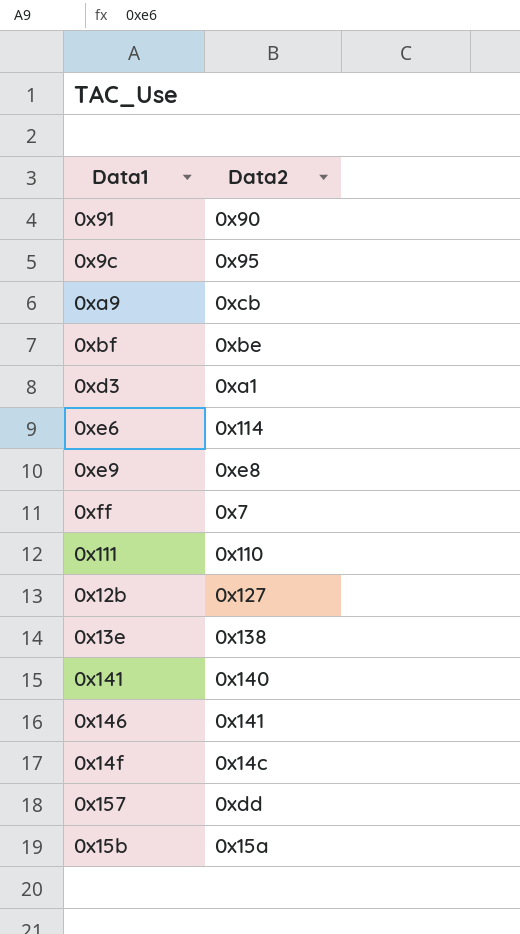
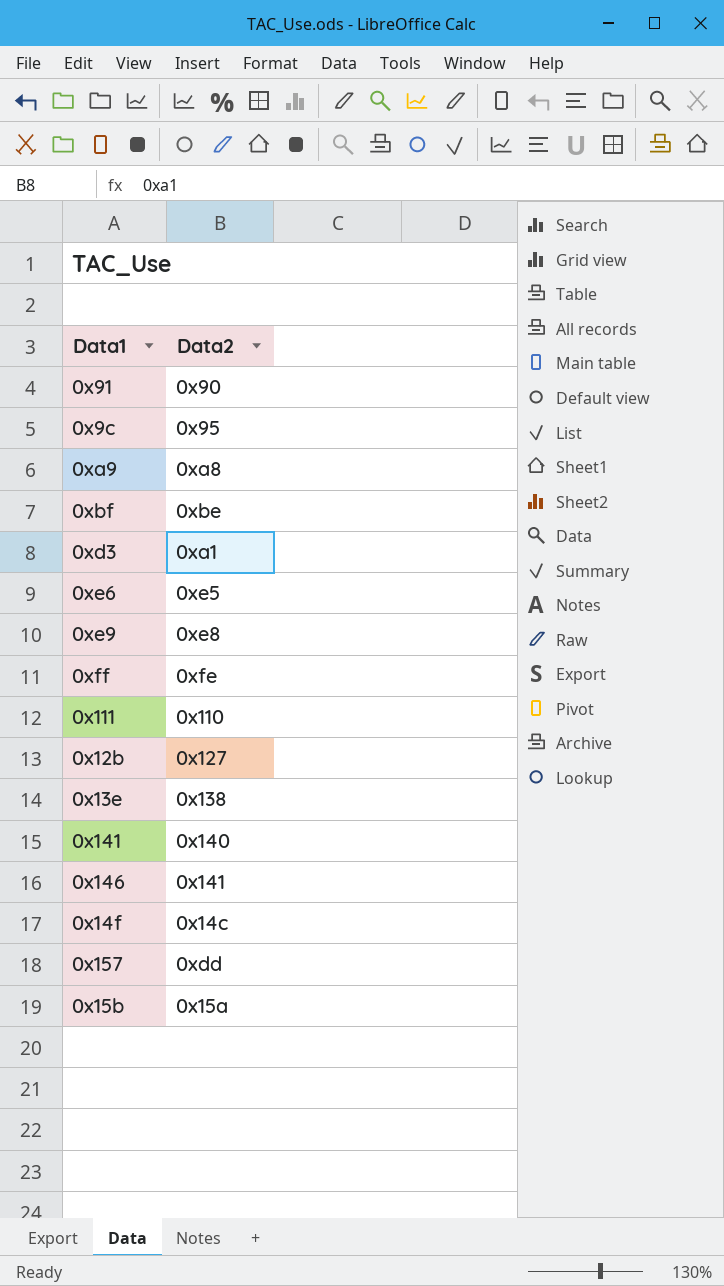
0xa9 | Data2: 0xcb -> 0xa8
0xe6 | Data2: 0x114 -> 0xe5
0xff | Data2: 0x7 -> 0xfe

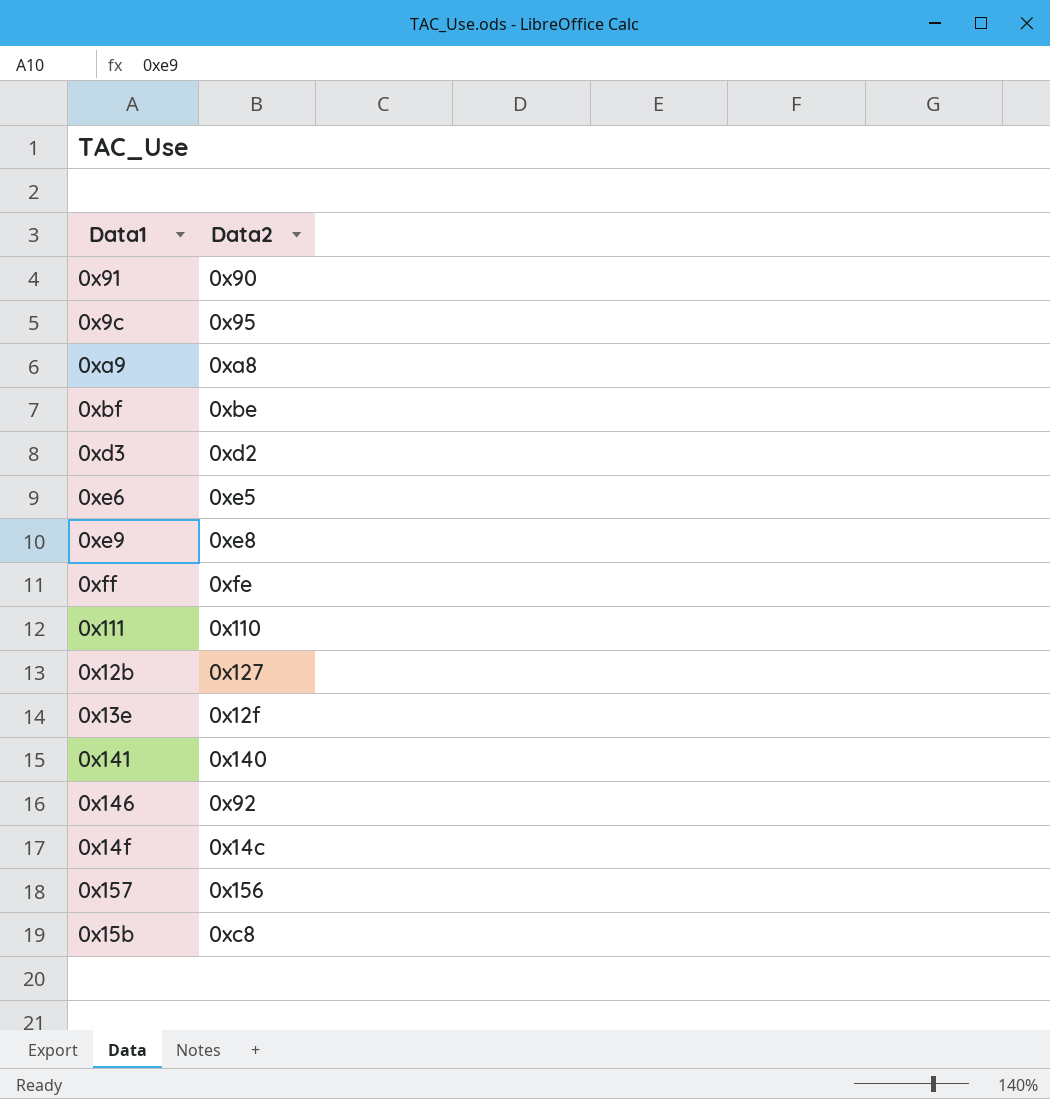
0xd3 | Data2: 0xa1 -> 0xd2
0x13e | Data2: 0x138 -> 0x12f
0x146 | Data2: 0x141 -> 0x92
0x157 | Data2: 0xdd -> 0x156
0x15b | Data2: 0x15a -> 0xc8

